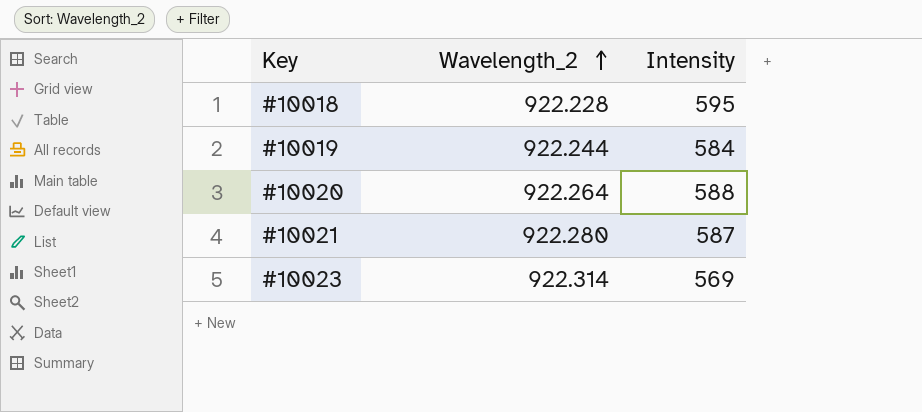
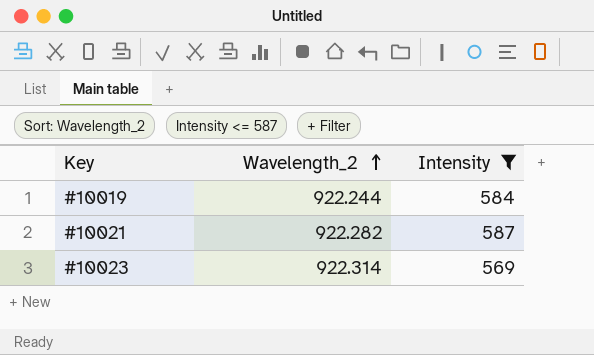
filter: none -> Intensity <= 587
#10021 | Wavelength_2: 922.280 -> 922.282

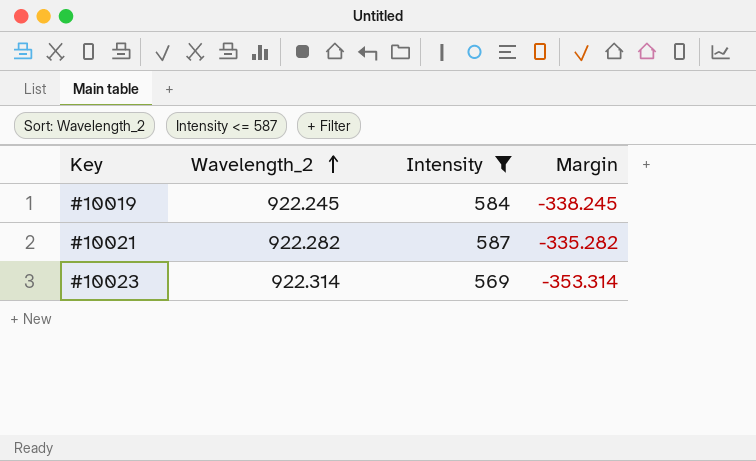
column Margin | formula: none -> [Intensity] - [Wavelength_2]
#10019 | Wavelength_2: 922.244 -> 922.245

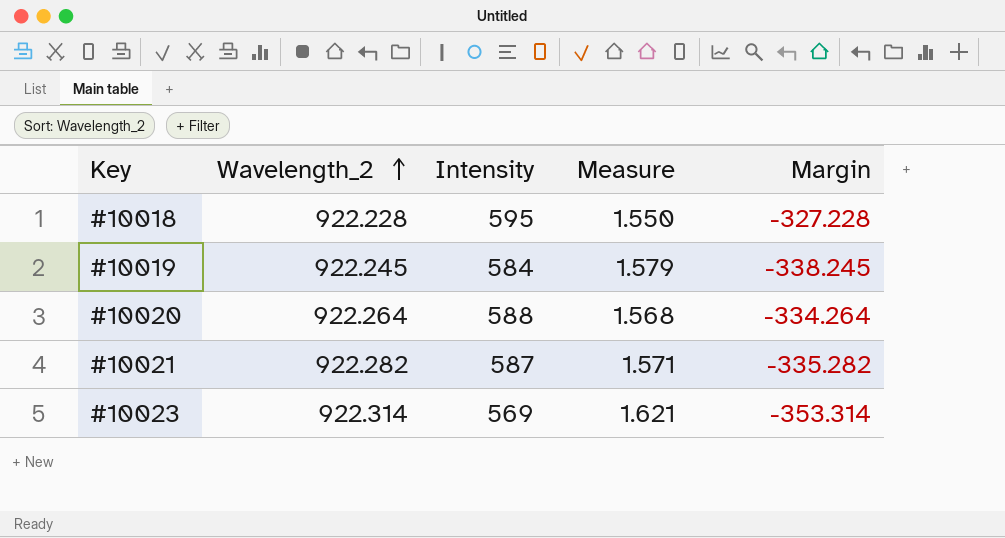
filter: Intensity <= 587 -> none
column Measure | formula: none -> [Wavelength_2] / [Intensity]

